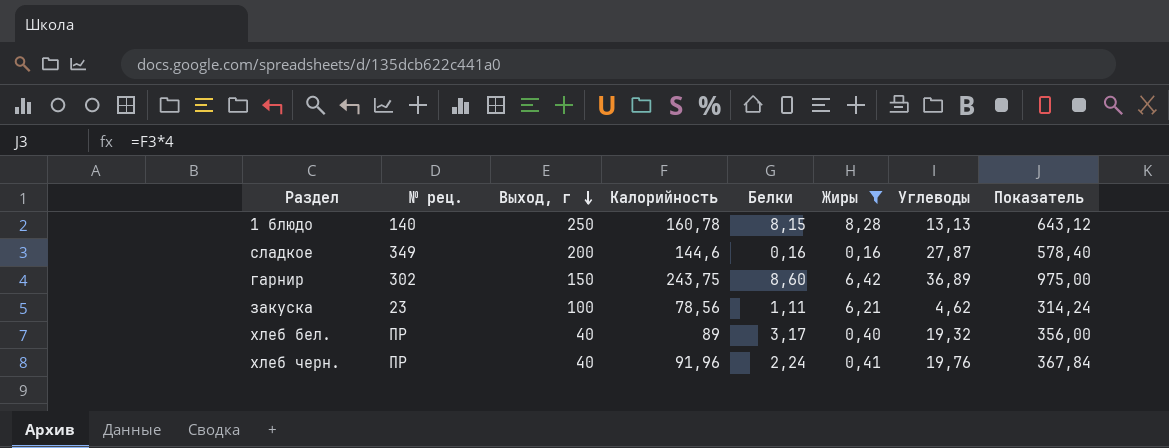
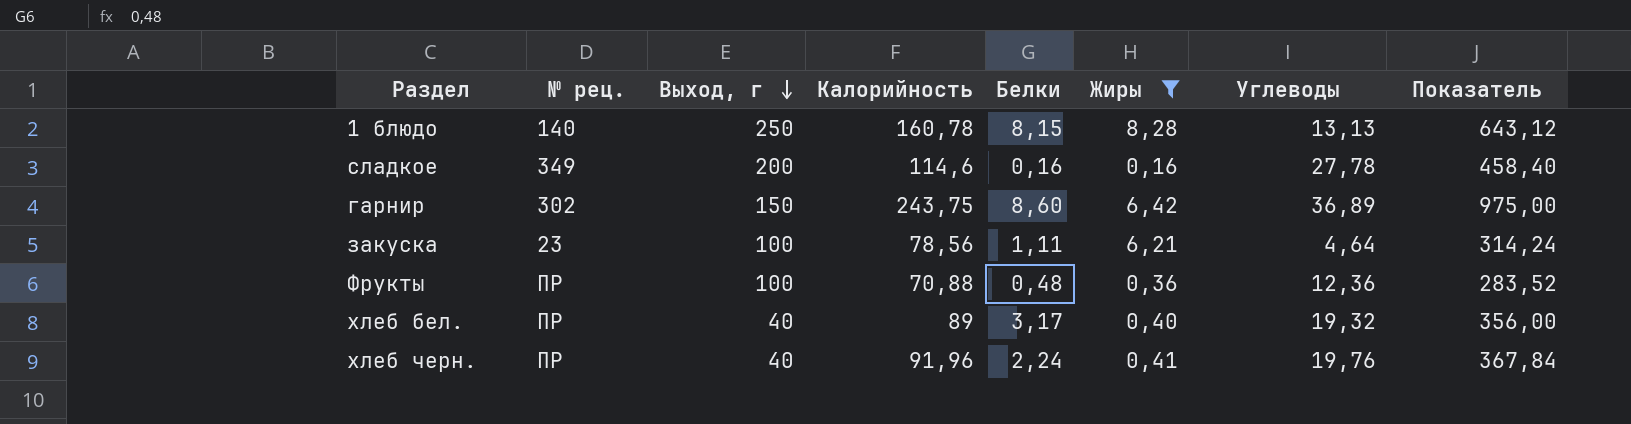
сладкое | Калорийность: 144,6 -> 114,6
сладкое | Углеводы: 27,87 -> 27,78
сладкое | Показатель: 578,40 -> 458,40
закуска | Углеводы: 4,62 -> 4,64
row Фрукты: none -> ПР | 100 | 70,88 | 0,48 | 0,36 | 12,36 | 283,52

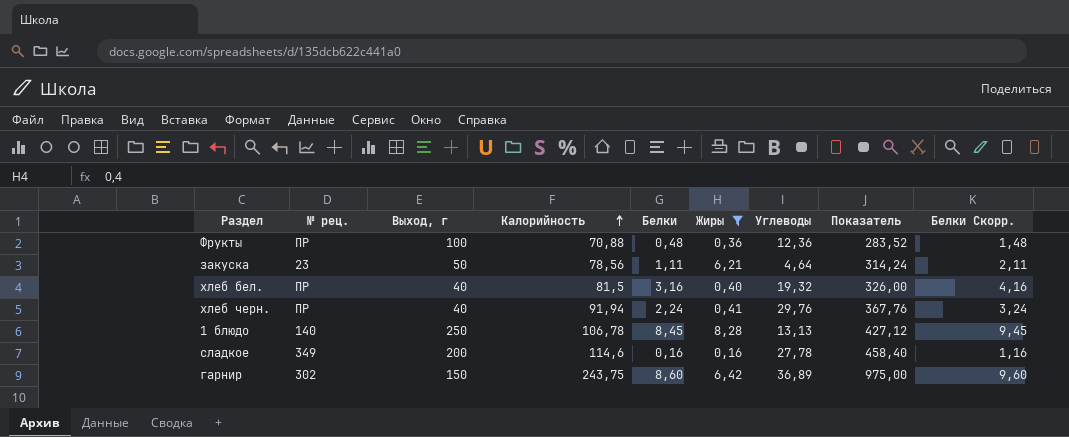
row order: Выход, г descending -> Калорийность ascending
column Белки Скорр. | formula: none -> [Белки] + 1
закуска | Выход, г: 100 -> 50
хлеб бел. | Калорийность: 89 -> 81,5
хлеб бел. | Белки: 3,17 -> 3,16
хлеб бел. | Показатель: 356,00 -> 326,00
хлеб черн. | Калорийность: 91,96 -> 91,94
хлеб черн. | Углеводы: 19,76 -> 29,76
хлеб черн. | Показатель: 367,84 -> 367,76
1 блюдо | Калорийность: 160,78 -> 106,78
1 блюдо | Белки: 8,15 -> 8,45
1 блюдо | Показатель: 643,12 -> 427,12

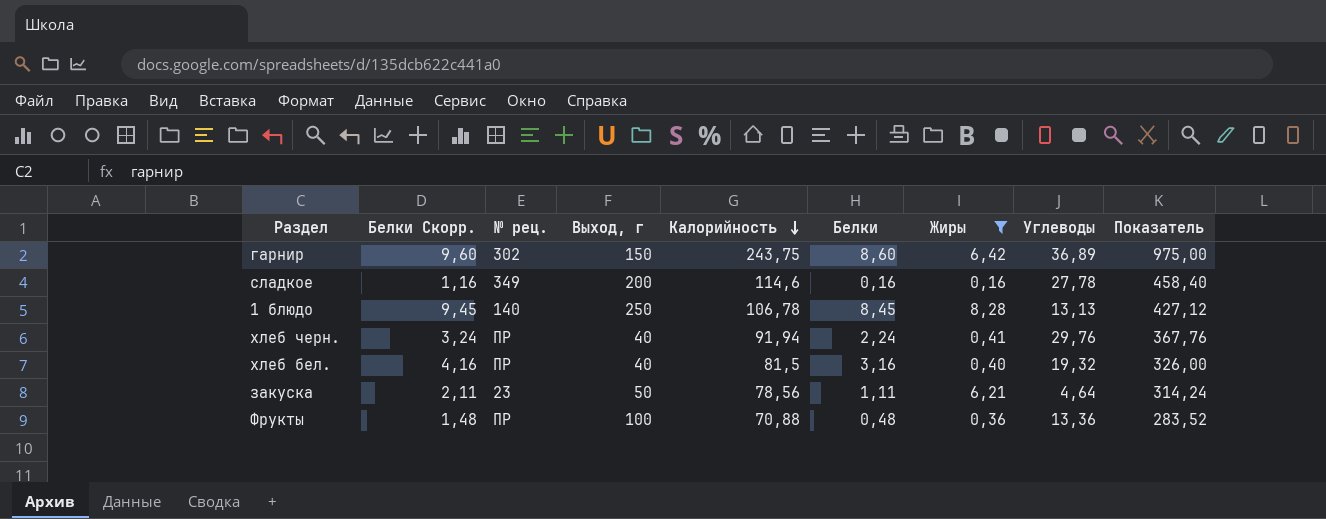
row order: Калорийность ascending -> Калорийность descending
column Белки Скорр. | position: 9 -> 2
Фрукты | Углеводы: 12,36 -> 13,36

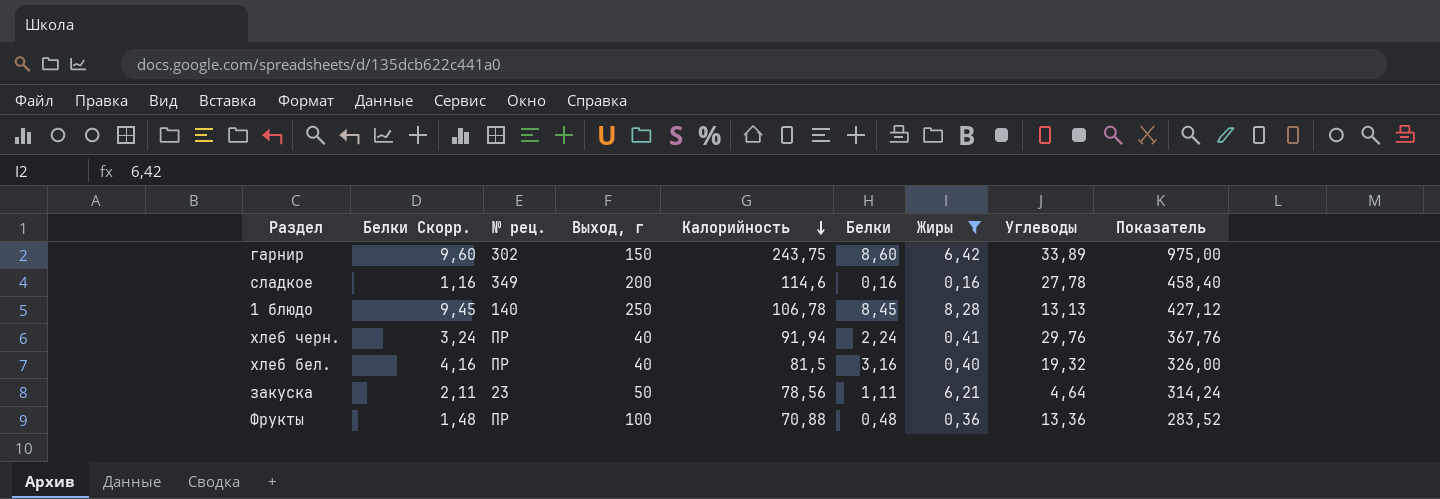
гарнир | Углеводы: 36,89 -> 33,89

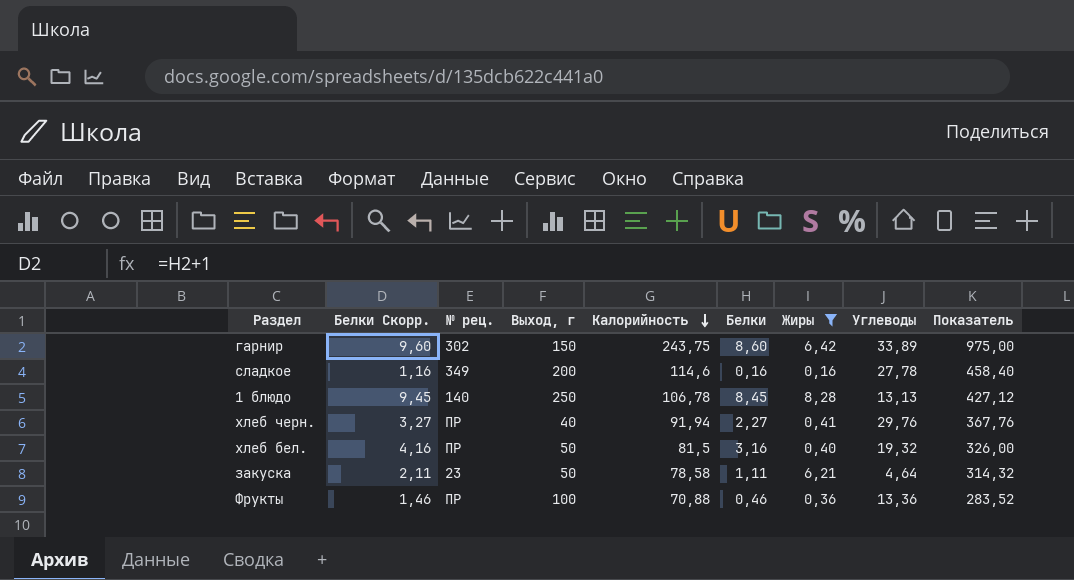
хлеб черн. | Белки Скорр.: 3,24 -> 3,27
хлеб черн. | Белки: 2,24 -> 2,27
хлеб бел. | Выход, г: 40 -> 50
закуска | Калорийность: 78,56 -> 78,58
закуска | Показатель: 314,24 -> 314,32
Фрукты | Белки Скорр.: 1,48 -> 1,46
Фрукты | Белки: 0,48 -> 0,46

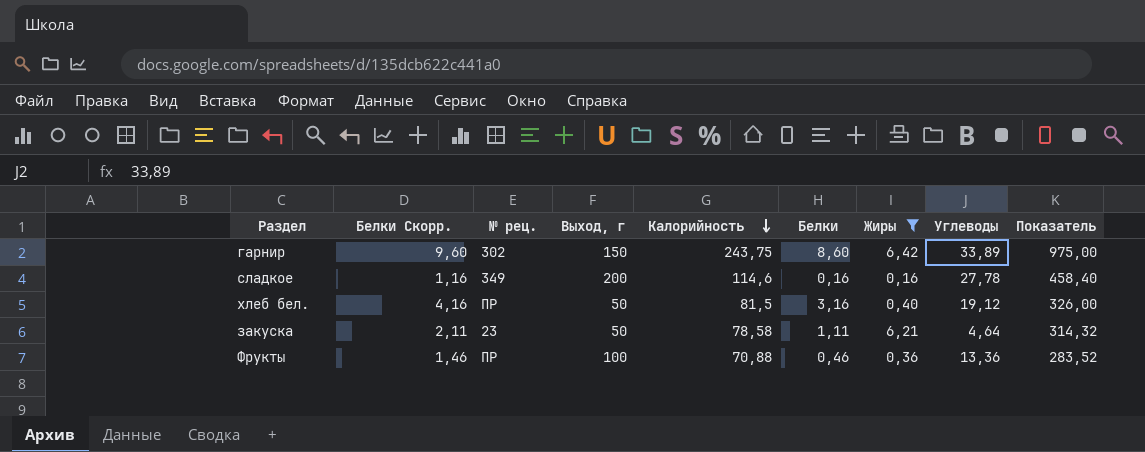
row 1 блюдо: 9,45 | 140 | 250 | 106,78 | 8,45 | 8,28 | 13,13 | 427,12 -> none
row хлеб черн.: 3,27 | ПР | 40 | 91,94 | 2,27 | 0,41 | 29,76 | 367,76 -> none
хлеб бел. | Углеводы: 19,32 -> 19,12

